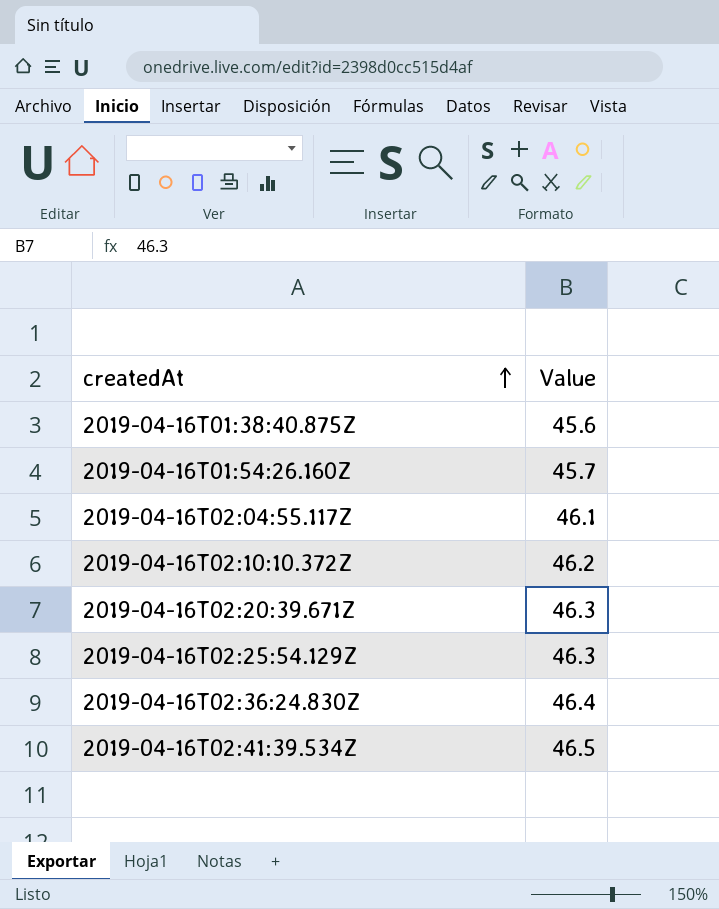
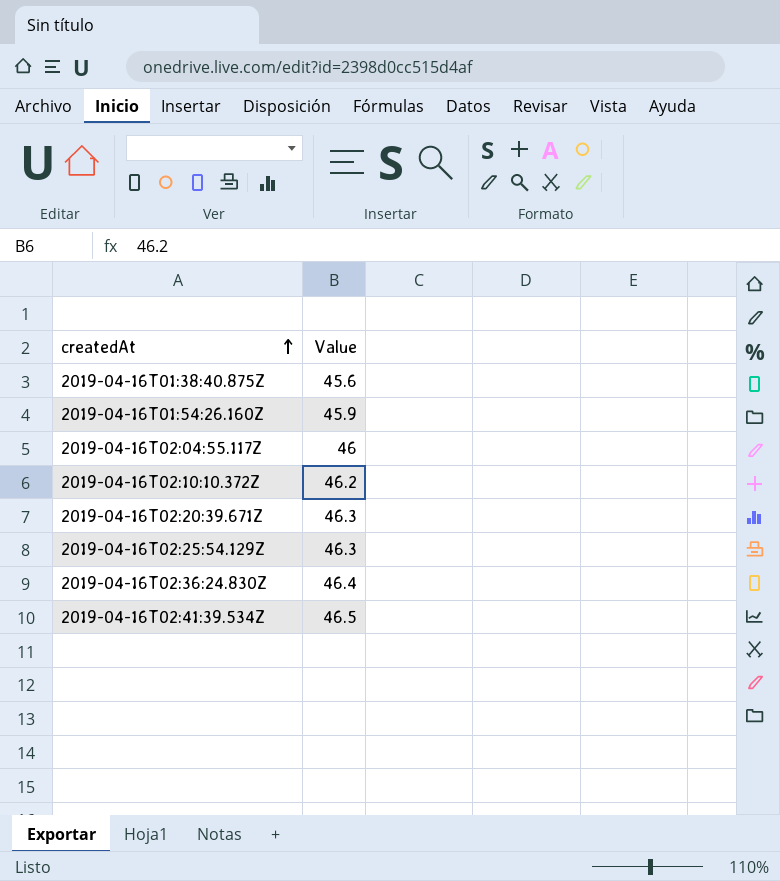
2019-04-16T01:54:26.160Z | Value: 45.7 -> 45.9
2019-04-16T02:04:55.117Z | Value: 46.1 -> 46

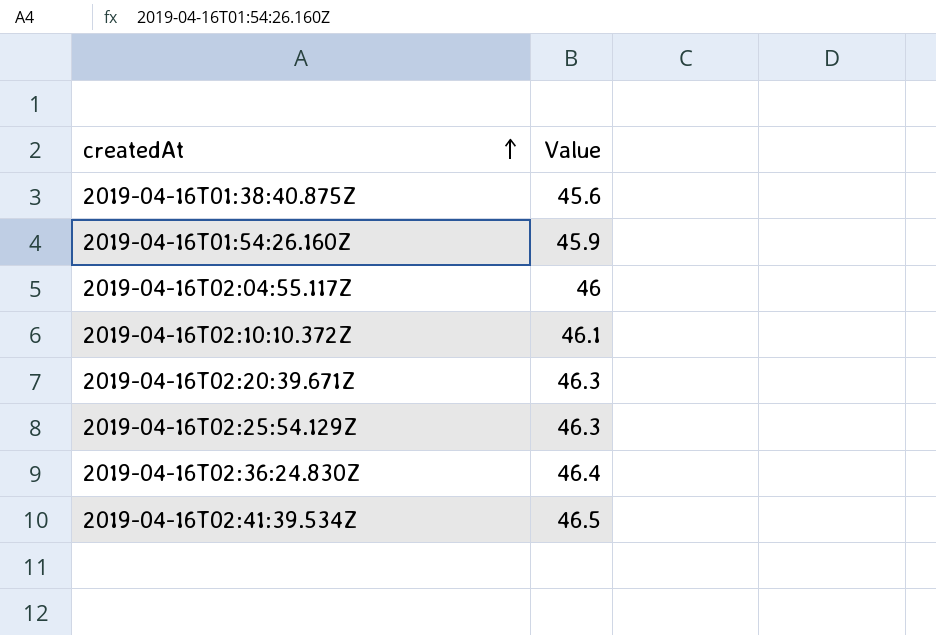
2019-04-16T02:10:10.372Z | Value: 46.2 -> 46.1

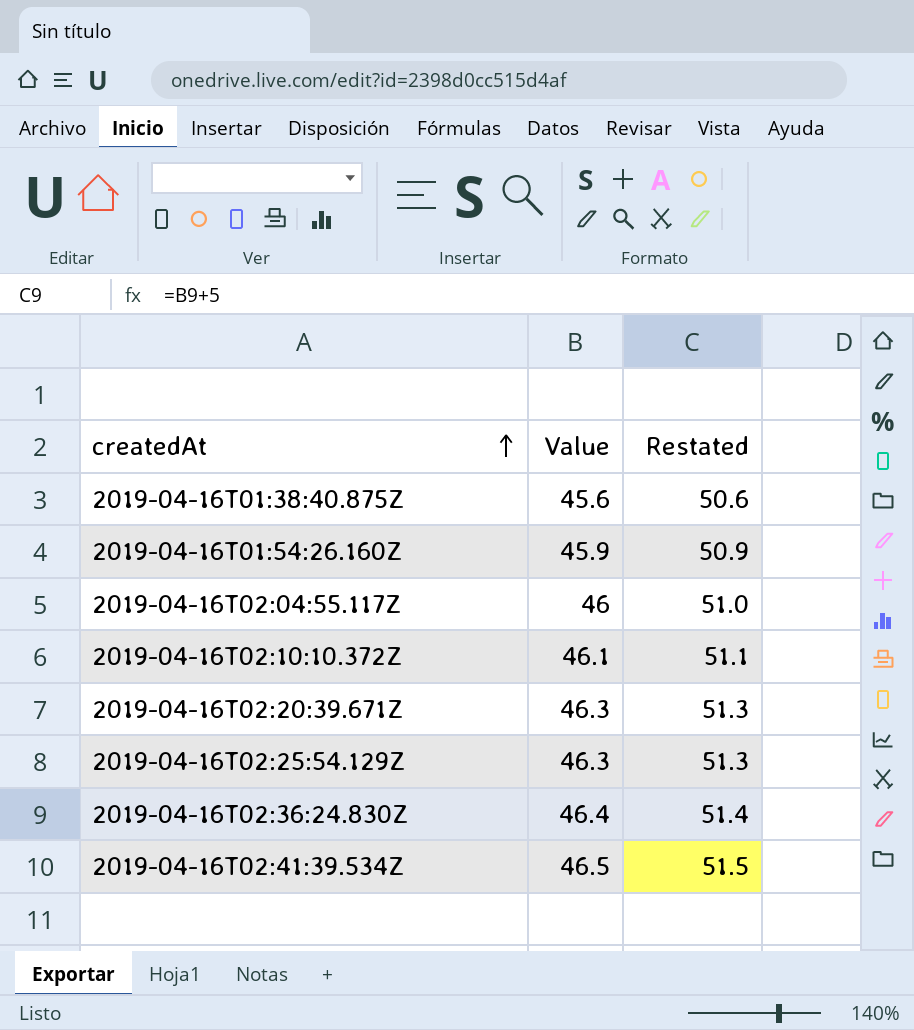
column Restated | formula: none -> [Value] + 5

